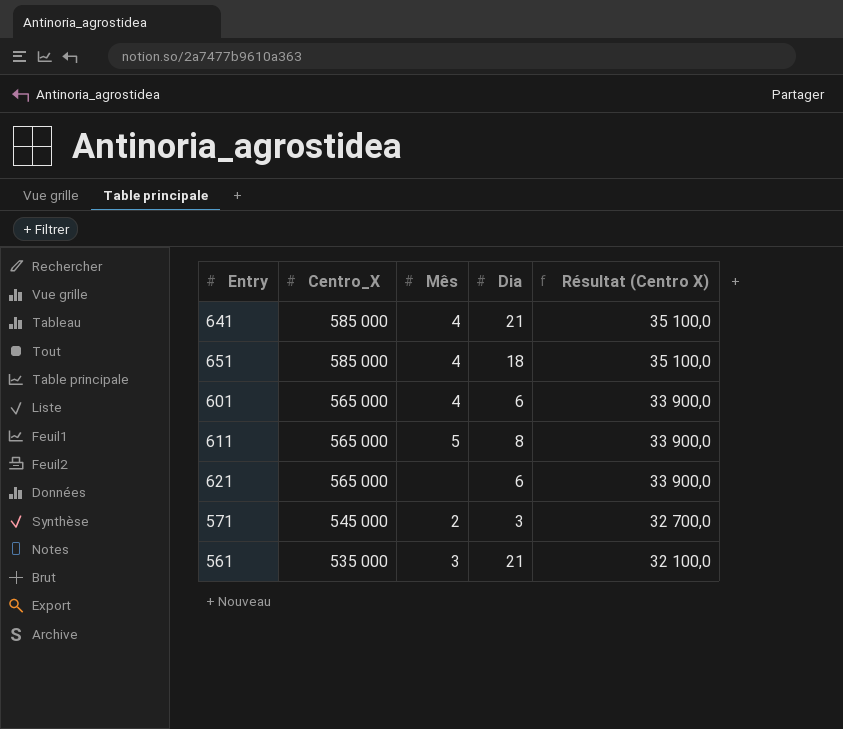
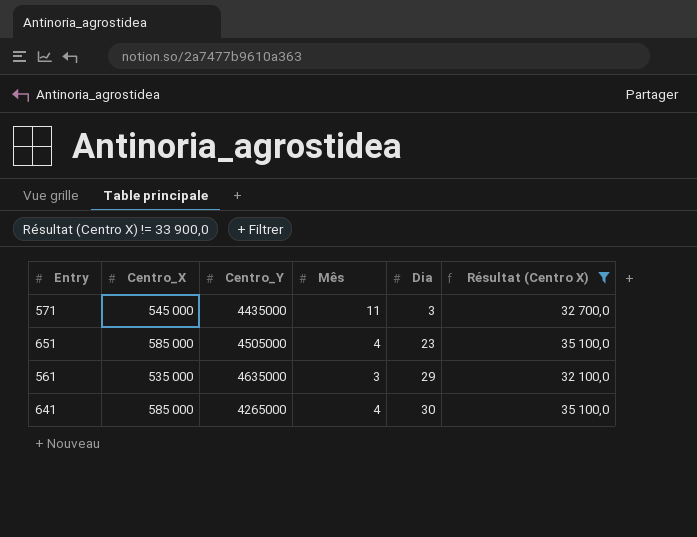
filter: none -> Résultat (Centro X) != 33 900,0
row order: Centro_X descending -> Dia ascending
column Centro_Y | position: none -> 3
571 | Mês: 2 -> 11
651 | Dia: 18 -> 23
561 | Dia: 21 -> 29
641 | Dia: 21 -> 30

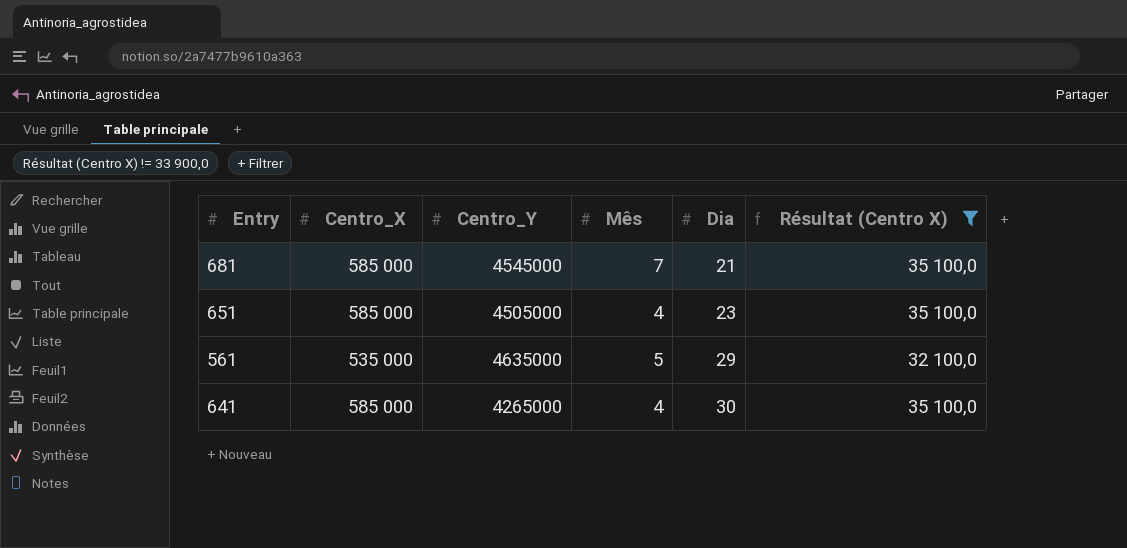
row 571: 545 000 | 4435000 | 11 | 3 | 32 700,0 -> none
row 681: none -> 585 000 | 4545000 | 7 | 21 | 35 100,0
561 | Mês: 3 -> 5

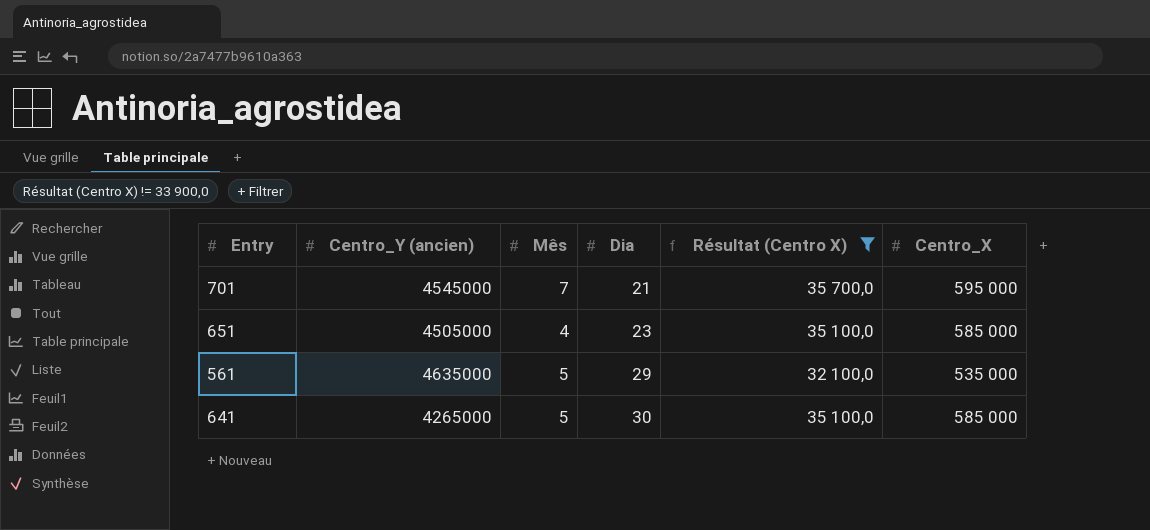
column name: Centro_Y -> Centro_Y (ancien)
column Centro_X | position: 2 -> 6
row 681: 585 000 | 4545000 | 7 | 21 | 35 100,0 -> none
row 701: none -> 4545000 | 7 | 21 | 35 700,0 | 595 000
641 | Mês: 4 -> 5

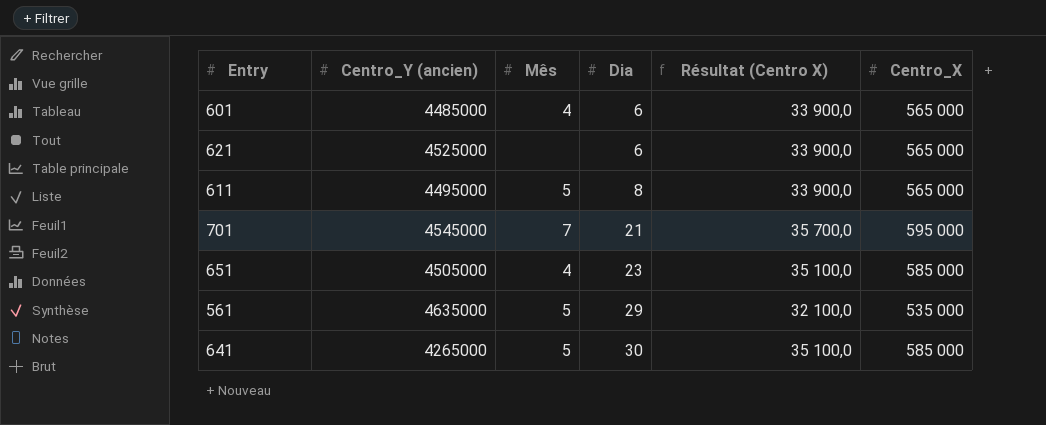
filter: Résultat (Centro X) != 33 900,0 -> none

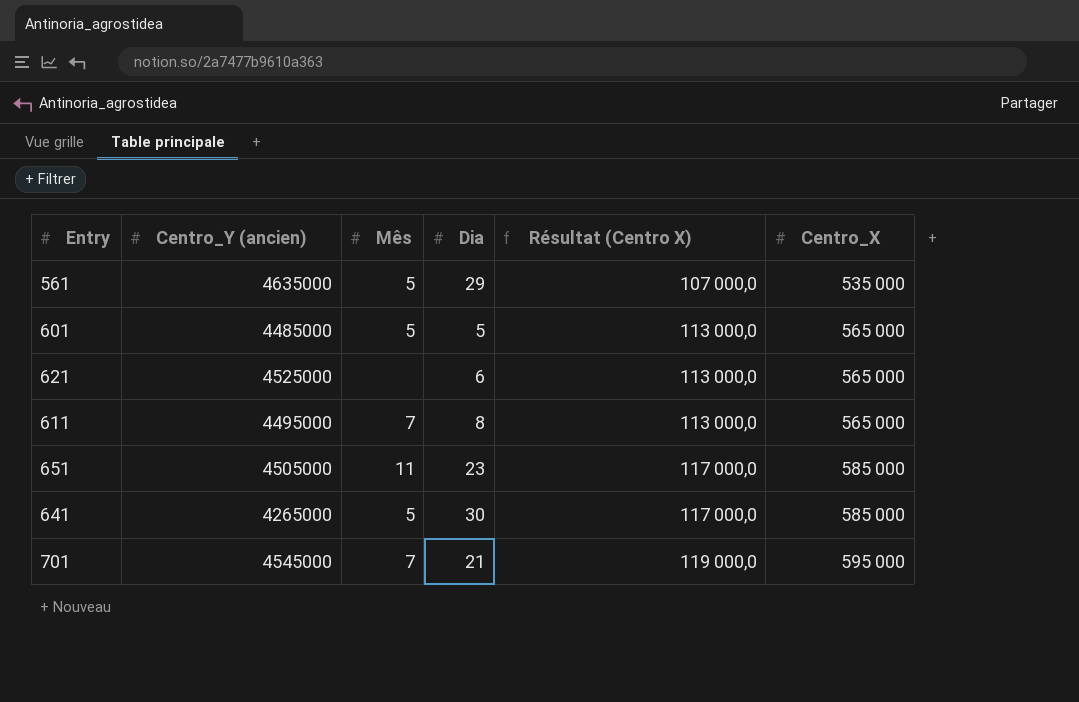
row order: Dia ascending -> Résultat (Centro X) ascending
column Résultat (Centro X) | formula: [Centro_X] * 0,06 -> [Centro_X] * 0,2
601 | Mês: 4 -> 5
601 | Dia: 6 -> 5
611 | Mês: 5 -> 7
651 | Mês: 4 -> 11

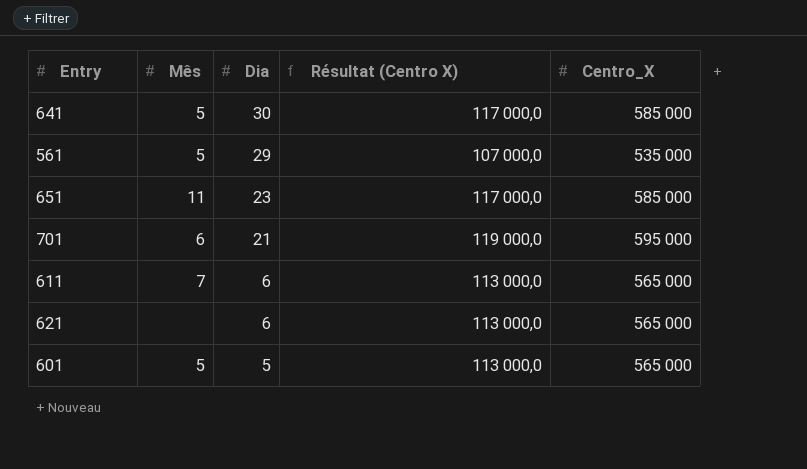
row order: Résultat (Centro X) ascending -> Dia descending
column Centro_Y (ancien) | position: 2 -> none
701 | Mês: 7 -> 6
611 | Dia: 8 -> 6

